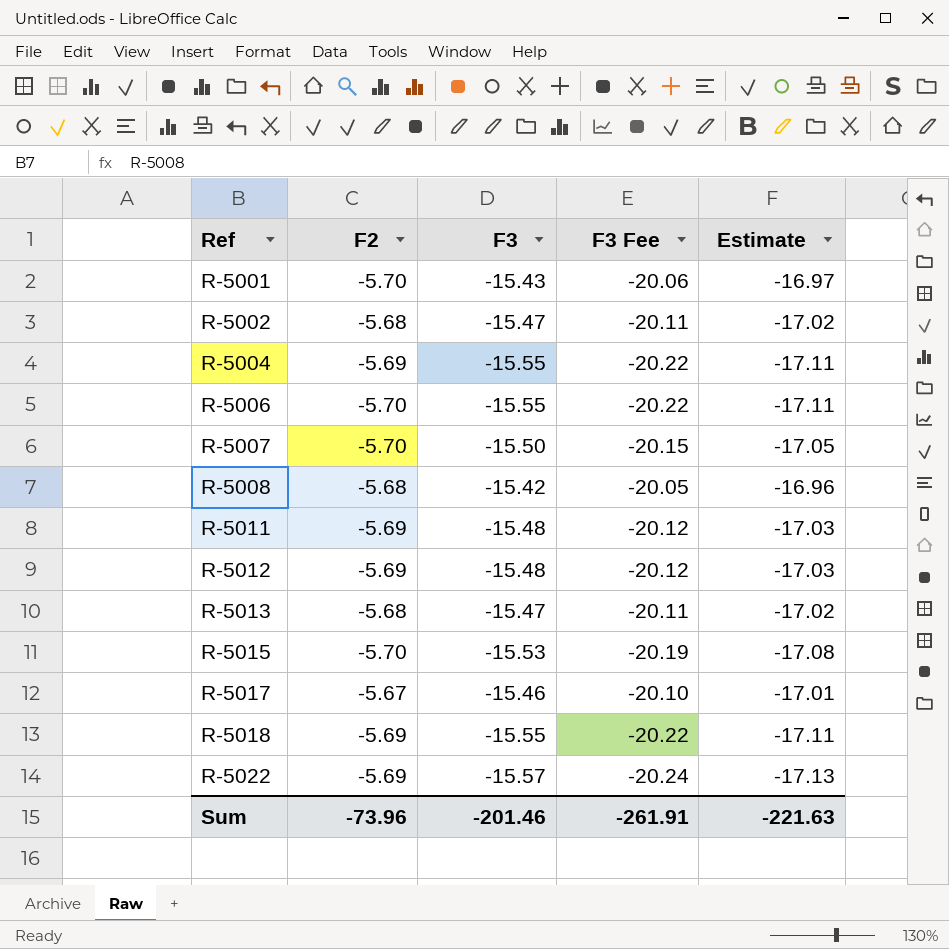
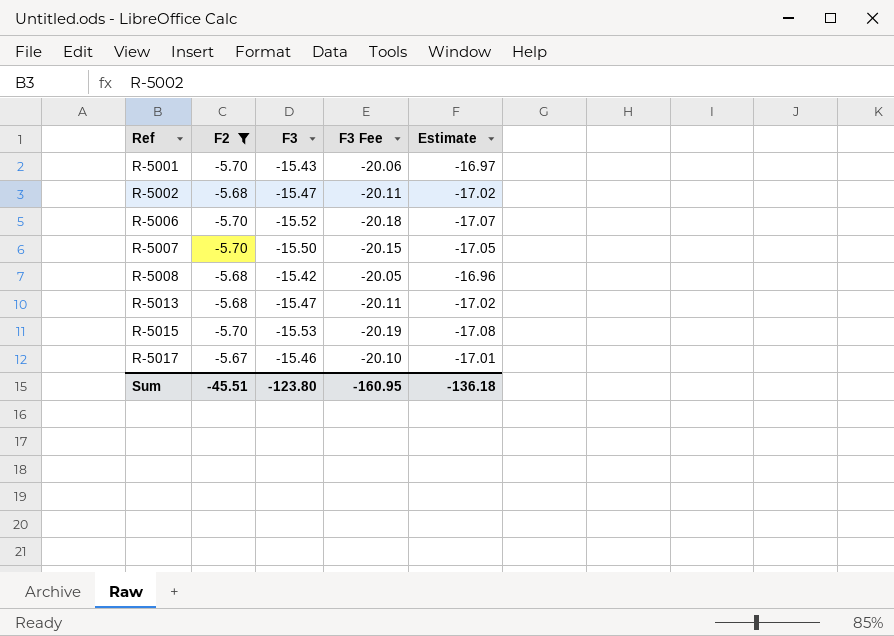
filter: none -> F2 != -5.69
R-5006 | F3: -15.55 -> -15.52
R-5006 | F3 Fee: -20.22 -> -20.18
R-5006 | Estimate: -17.11 -> -17.07
Sum | F2: -73.96 -> -45.51
Sum | F3: -201.46 -> -123.80
Sum | F3 Fee: -261.91 -> -160.95
Sum | Estimate: -221.63 -> -136.18

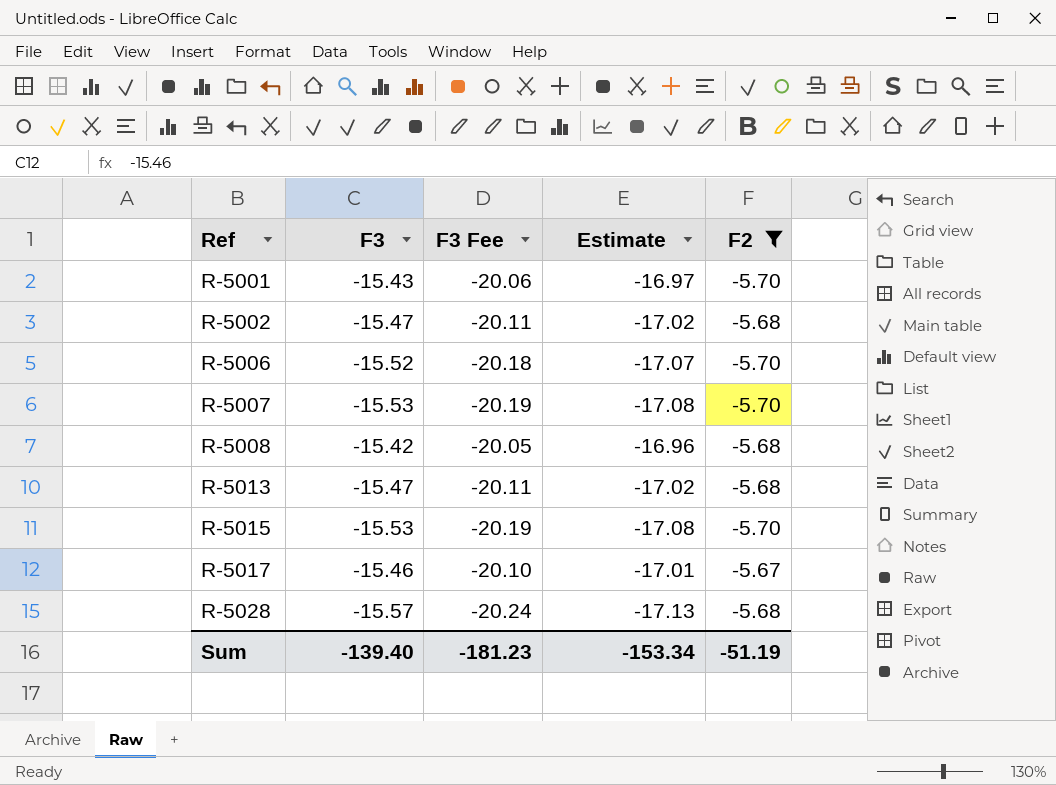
column F2 | position: 2 -> 5
R-5007 | F3: -15.50 -> -15.53
R-5007 | F3 Fee: -20.15 -> -20.19
R-5007 | Estimate: -17.05 -> -17.08
row R-5028: none -> -15.57 | -20.24 | -17.13 | -5.68
Sum | F3: -123.80 -> -139.40
Sum | F3 Fee: -160.95 -> -181.23
Sum | Estimate: -136.18 -> -153.34
Sum | F2: -45.51 -> -51.19

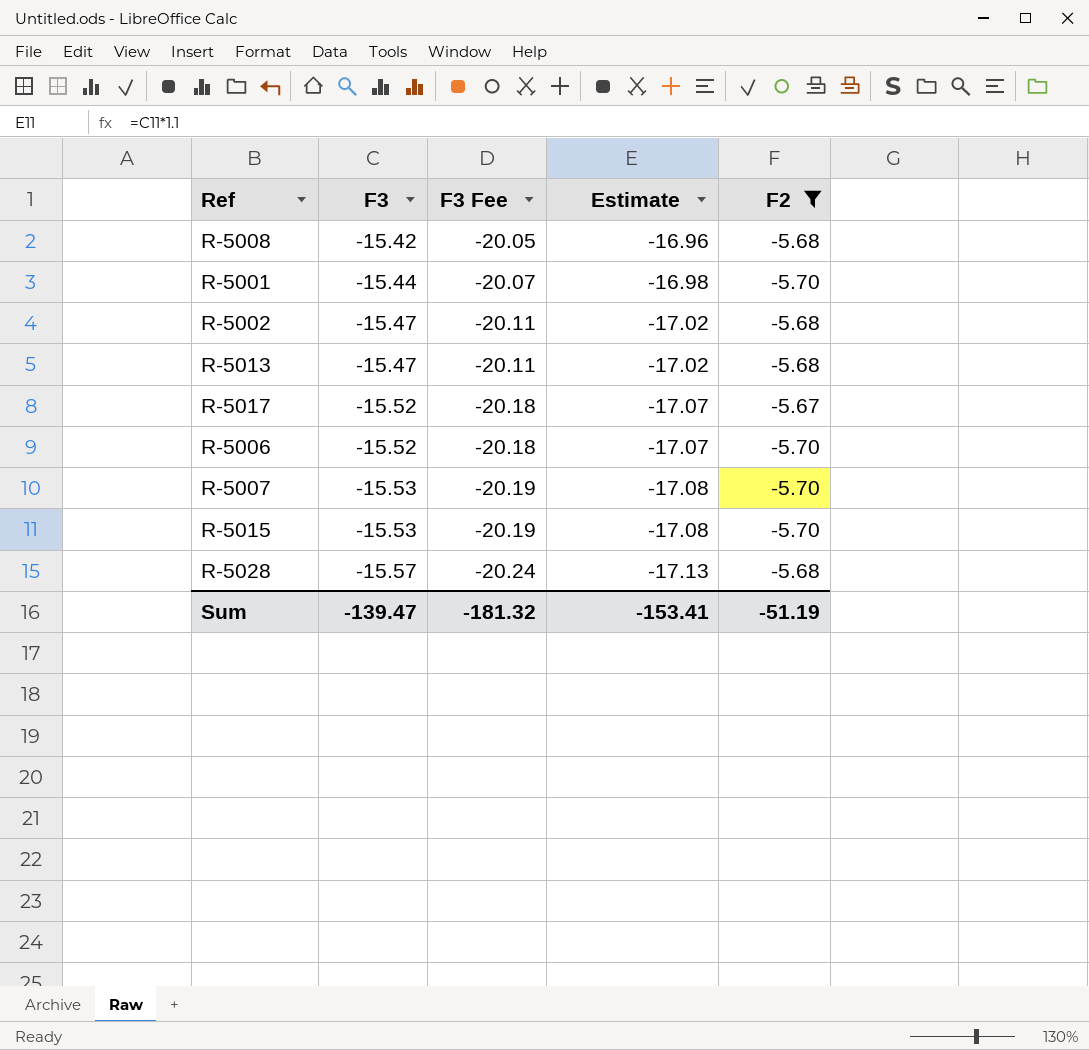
row order: Ref ascending -> F3 descending
R-5001 | F3: -15.43 -> -15.44
R-5001 | F3 Fee: -20.06 -> -20.07
R-5001 | Estimate: -16.97 -> -16.98
R-5017 | F3: -15.46 -> -15.52
R-5017 | F3 Fee: -20.10 -> -20.18
R-5017 | Estimate: -17.01 -> -17.07
Sum | F3: -139.40 -> -139.47
Sum | F3 Fee: -181.23 -> -181.32
Sum | Estimate: -153.34 -> -153.41

